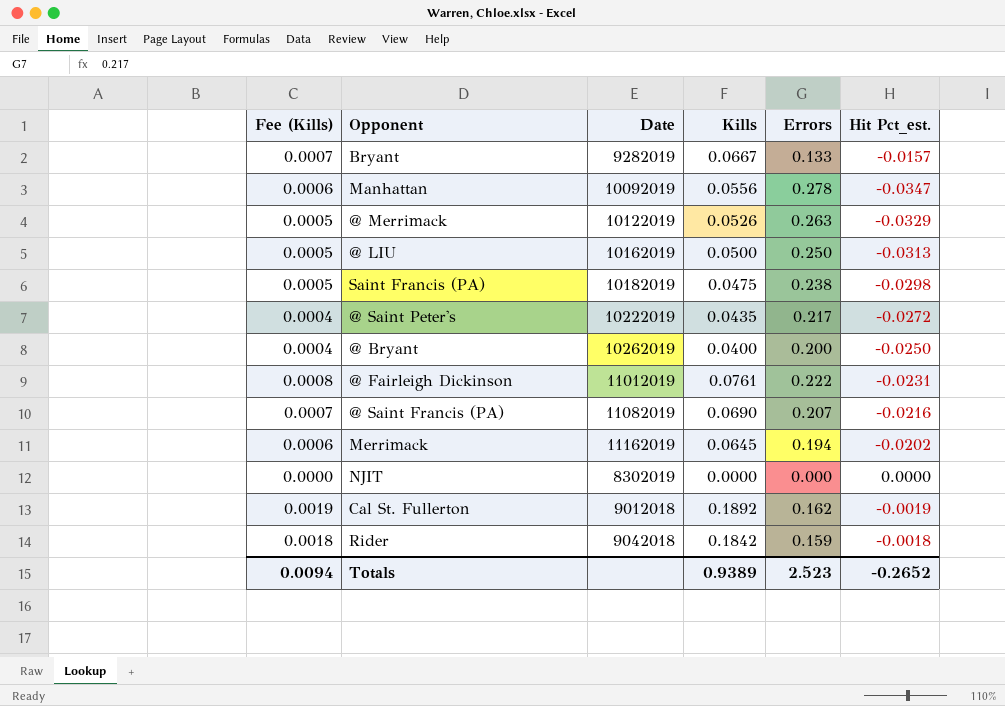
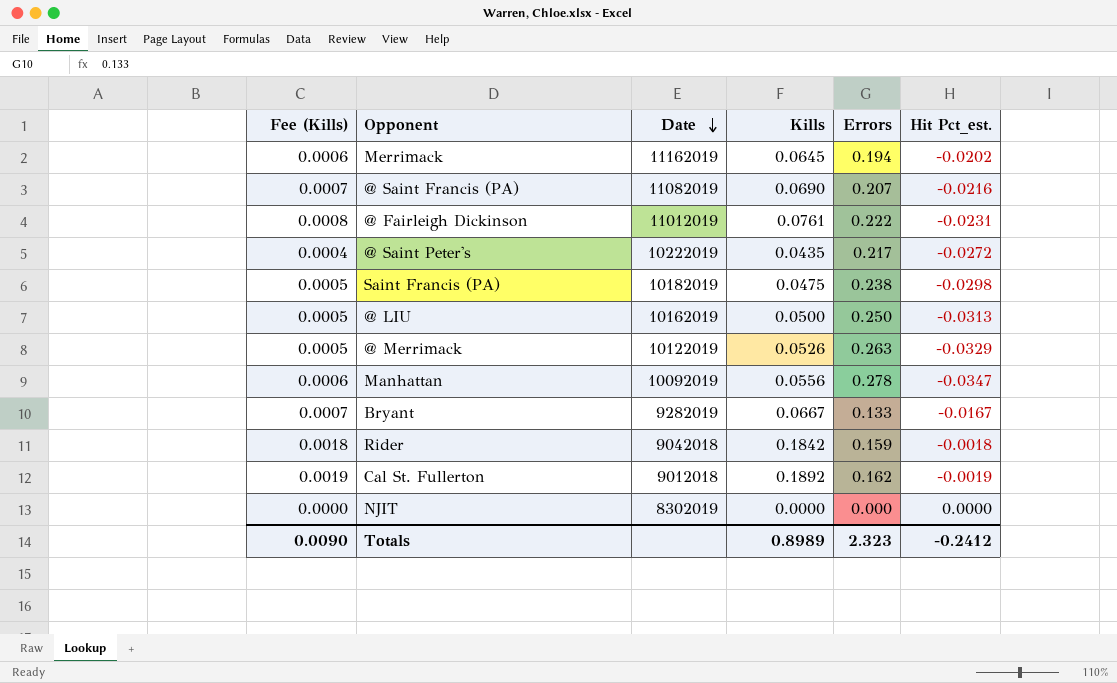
row order: none -> Date descending
row @ Bryant: 0.0004 | 10262019 | 0.0400 | 0.200 | -0.0250 -> none
Bryant | Hit Pct_est.: -0.0157 -> -0.0167
Totals | Fee (Kills): 0.0094 -> 0.0090
Totals | Kills: 0.9389 -> 0.8989
Totals | Errors: 2.523 -> 2.323
Totals | Hit Pct_est.: -0.2652 -> -0.2412

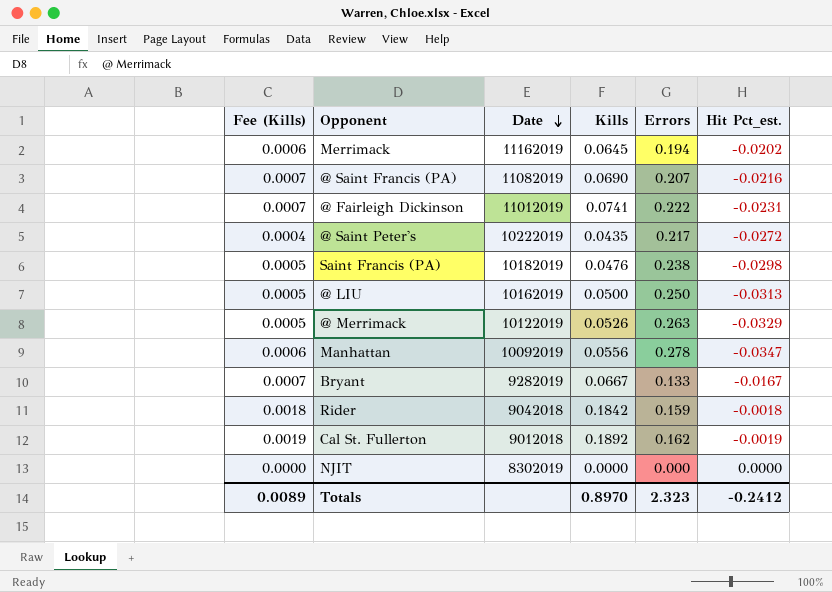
@ Fairleigh Dickinson | Fee (Kills): 0.0008 -> 0.0007
@ Fairleigh Dickinson | Kills: 0.0761 -> 0.0741
Saint Francis (PA) | Kills: 0.0475 -> 0.0476
Totals | Fee (Kills): 0.0090 -> 0.0089
Totals | Kills: 0.8989 -> 0.8970

